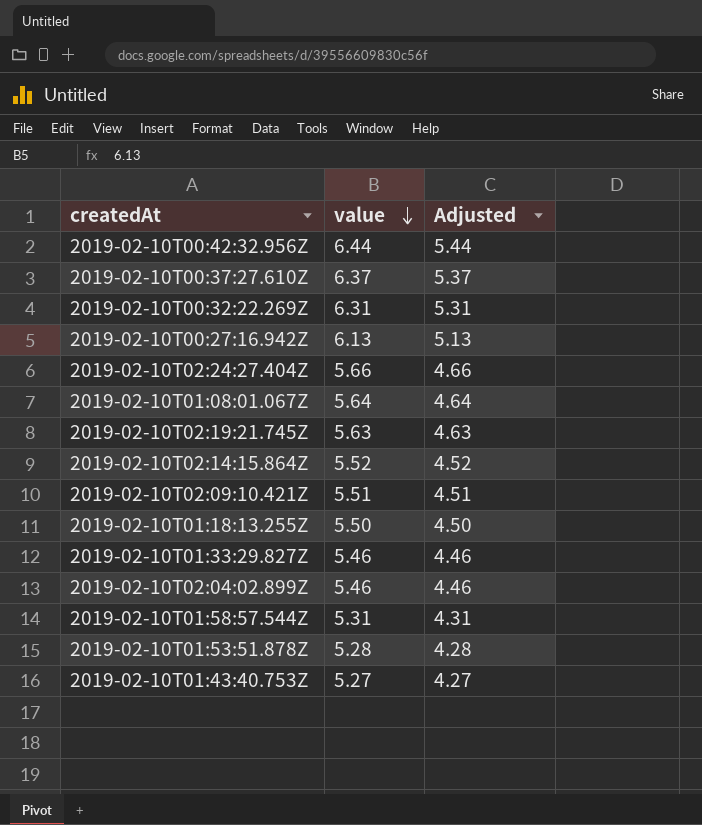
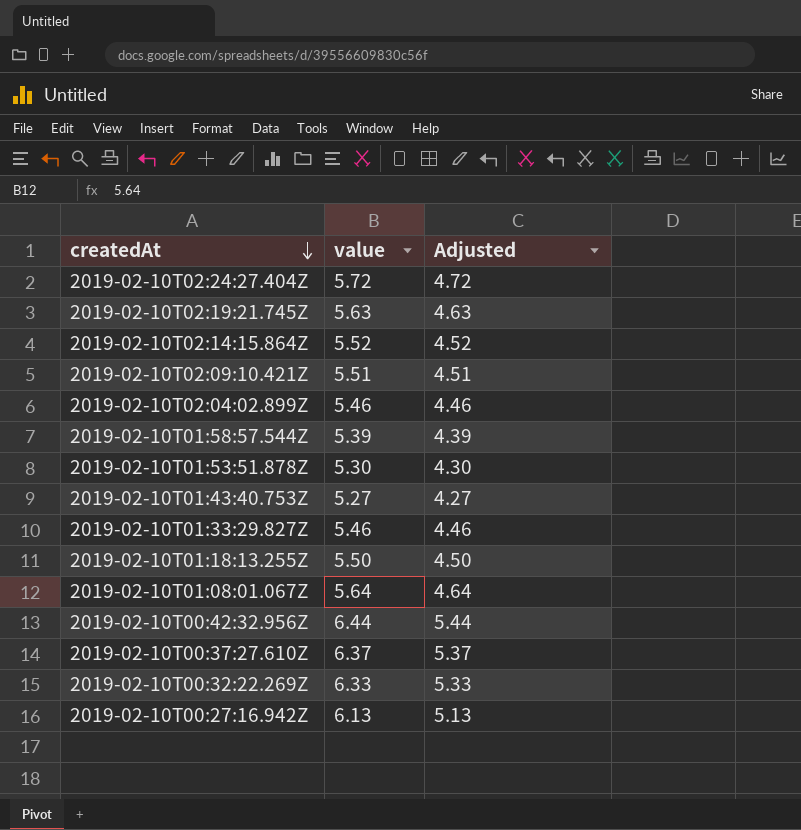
row order: value descending -> createdAt descending
2019-02-10T02:24:27.404Z | value: 5.66 -> 5.72
2019-02-10T02:24:27.404Z | Adjusted: 4.66 -> 4.72
2019-02-10T01:58:57.544Z | value: 5.31 -> 5.39
2019-02-10T01:58:57.544Z | Adjusted: 4.31 -> 4.39
2019-02-10T01:53:51.878Z | value: 5.28 -> 5.30
2019-02-10T01:53:51.878Z | Adjusted: 4.28 -> 4.30
2019-02-10T00:32:22.269Z | value: 6.31 -> 6.33
2019-02-10T00:32:22.269Z | Adjusted: 5.31 -> 5.33

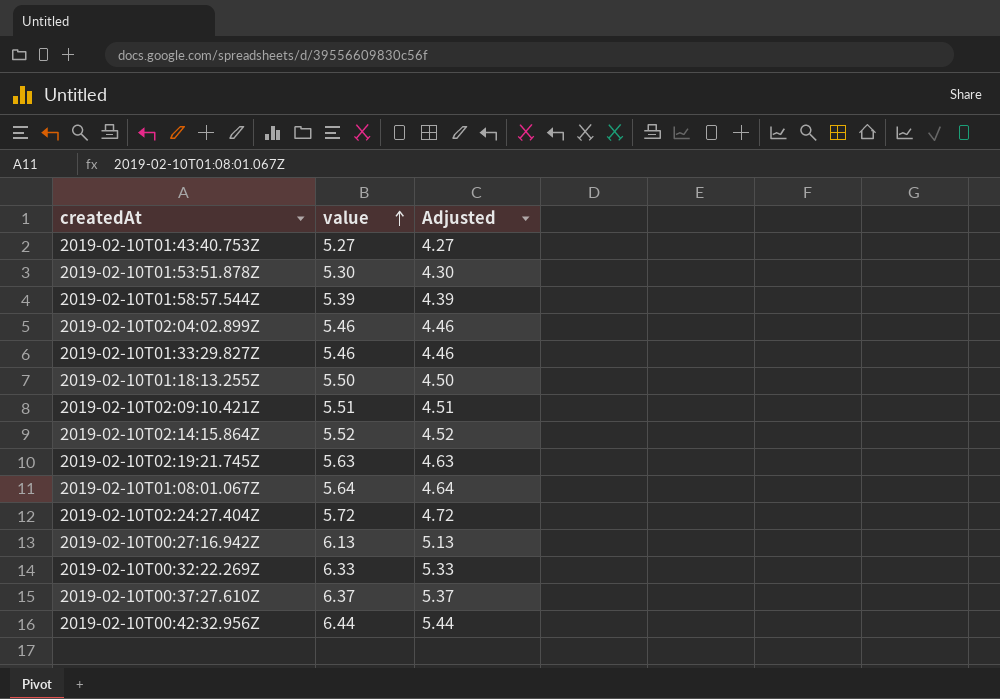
row order: createdAt descending -> value ascending

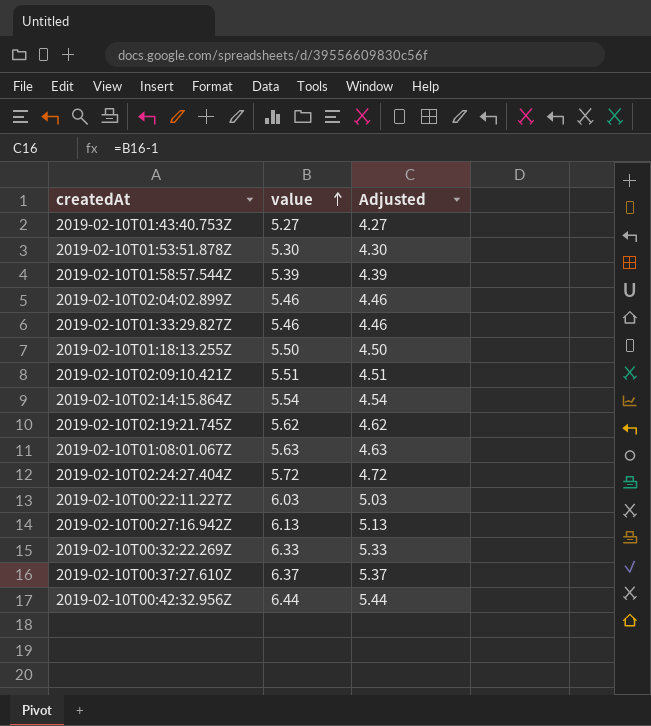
2019-02-10T02:14:15.864Z | value: 5.52 -> 5.54
2019-02-10T02:14:15.864Z | Adjusted: 4.52 -> 4.54
2019-02-10T02:19:21.745Z | value: 5.63 -> 5.62
2019-02-10T02:19:21.745Z | Adjusted: 4.63 -> 4.62
2019-02-10T01:08:01.067Z | value: 5.64 -> 5.63
2019-02-10T01:08:01.067Z | Adjusted: 4.64 -> 4.63
row 2019-02-10T00:22:11.227Z: none -> 6.03 | 5.03

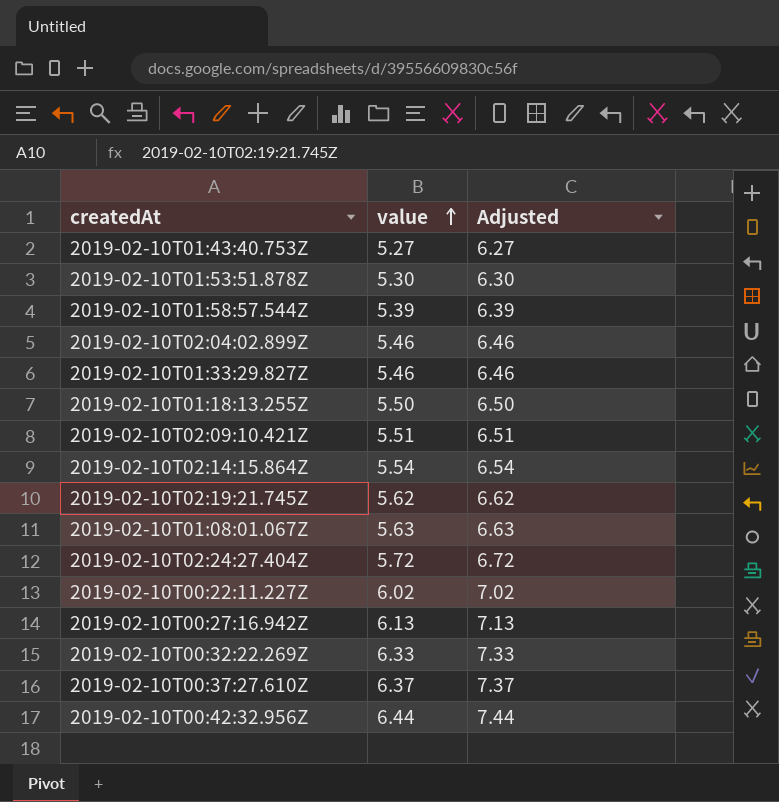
column Adjusted | formula: [value] - 1 -> [value] + 1
2019-02-10T00:22:11.227Z | value: 6.03 -> 6.02

